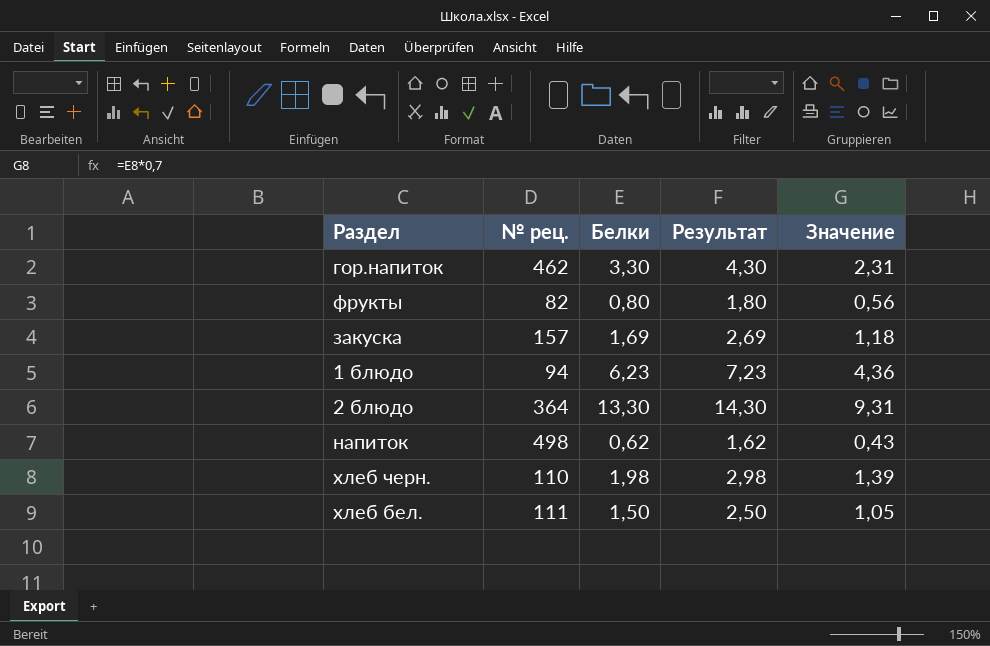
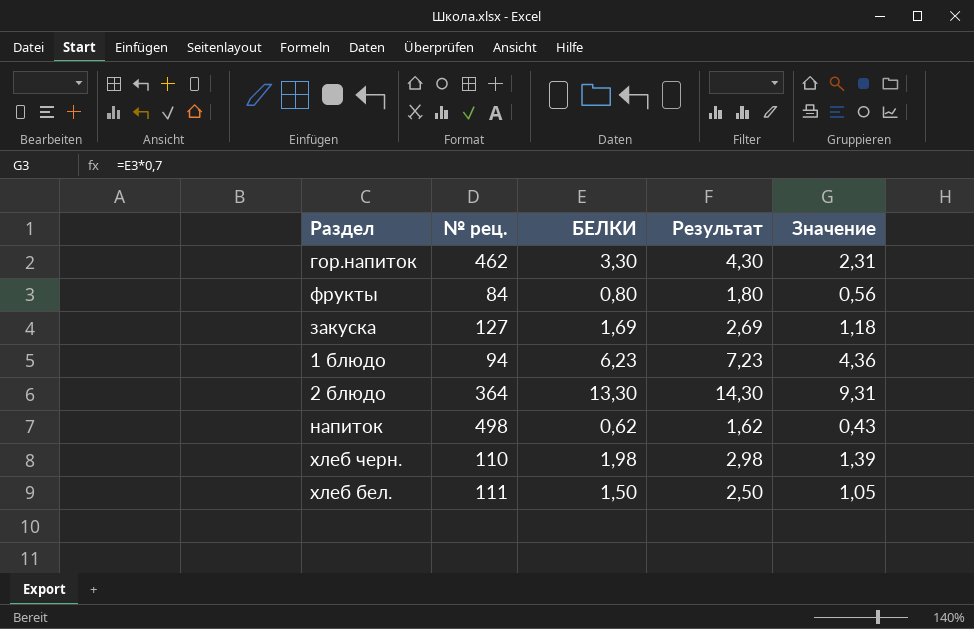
column name: Белки -> БЕЛКИ
фрукты | № рец.: 82 -> 84
закуска | № рец.: 157 -> 127

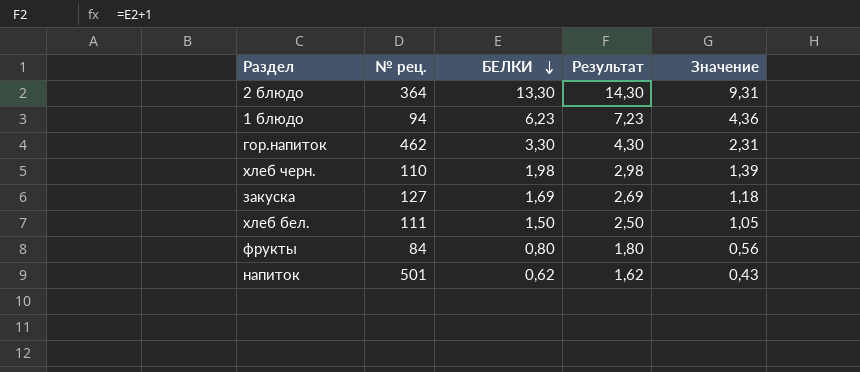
row order: none -> БЕЛКИ descending
напиток | № рец.: 498 -> 501

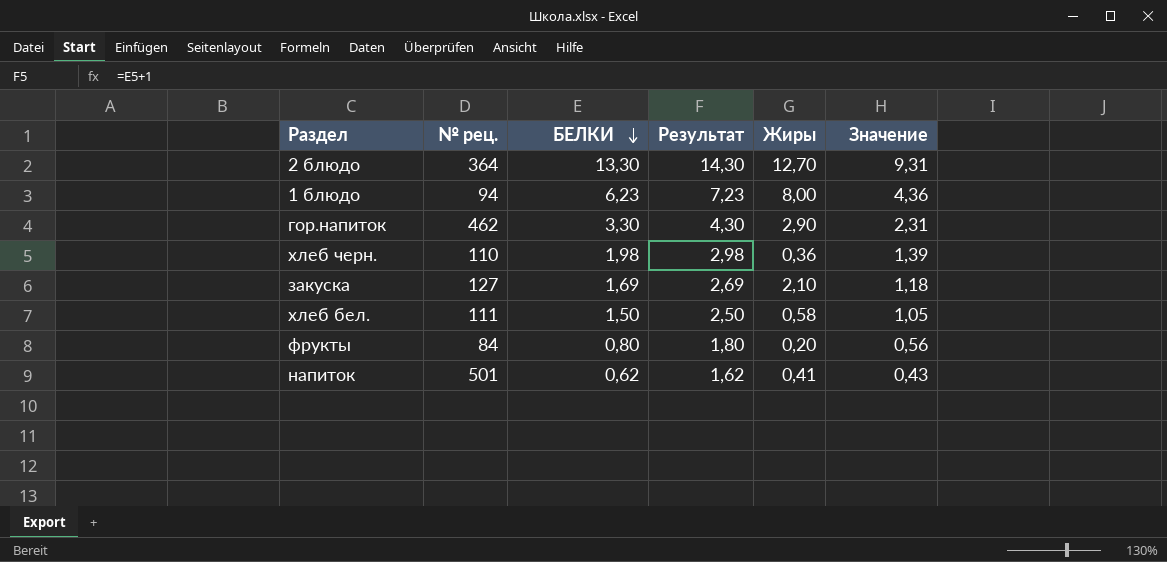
column Жиры | position: none -> 5

